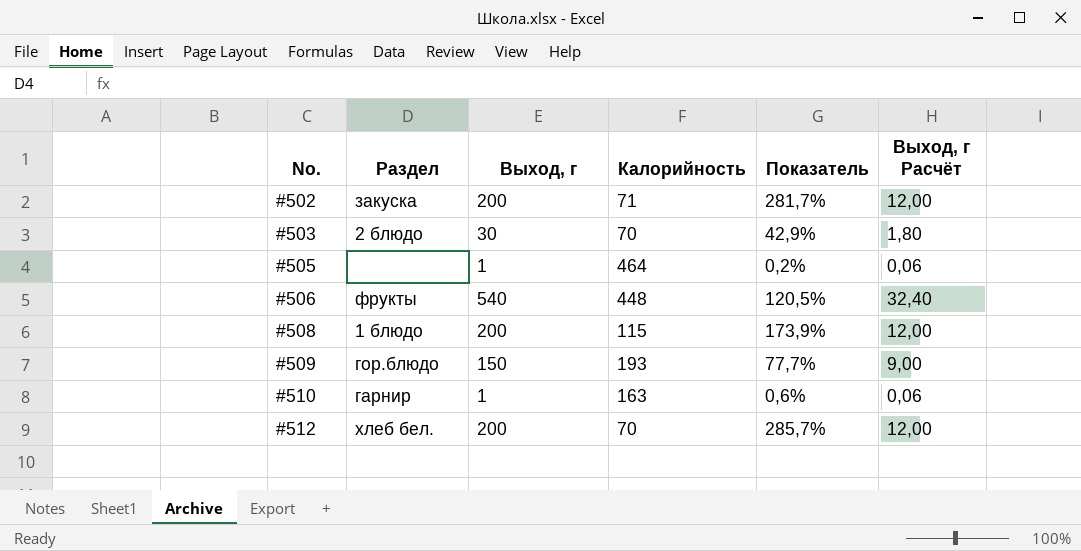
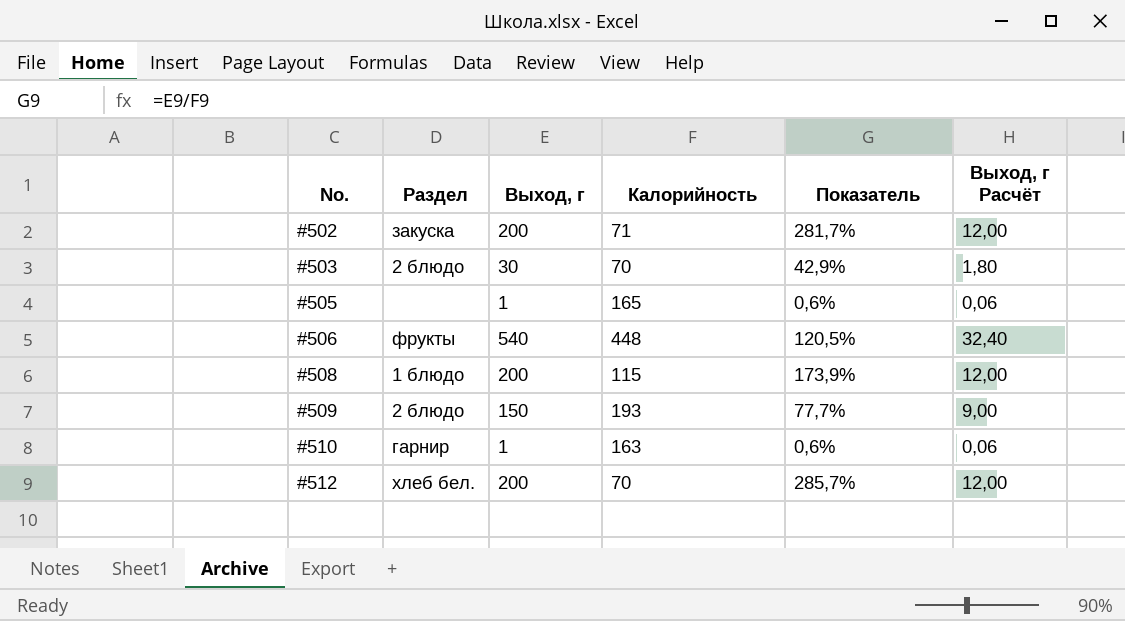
#505 | Калорийность: 464 -> 165
#505 | Показатель: 0,2% -> 0,6%
#509 | Раздел: гор.блюдо -> 2 блюдо

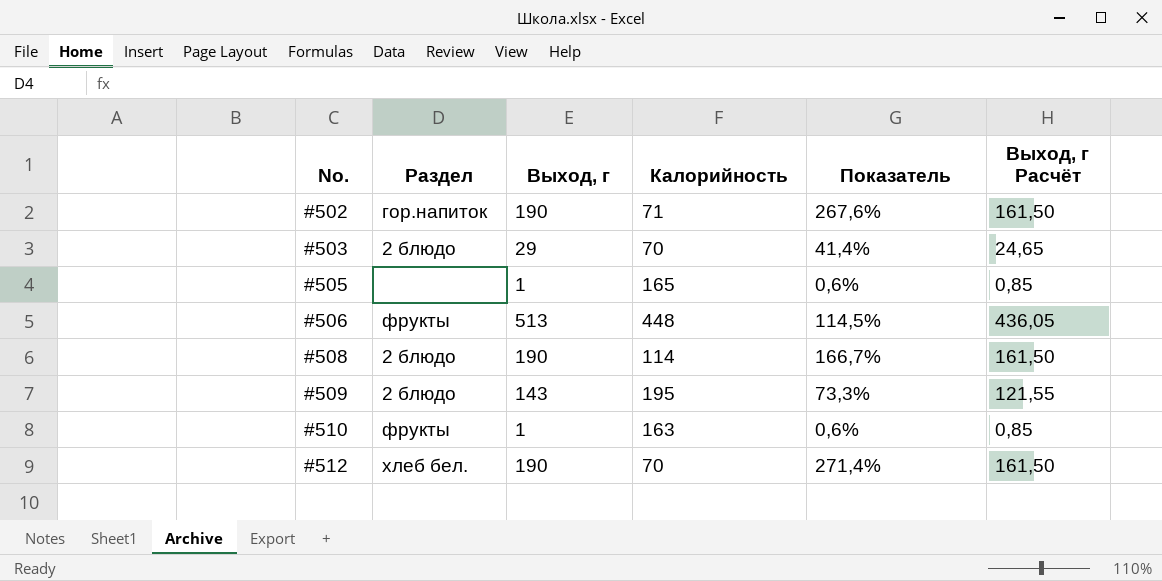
column Выход, г Расчёт | formula: [Выход, г] * 0,06 -> [Выход, г] * 0,85
#502 | Раздел: закуска -> гор.напиток
#502 | Выход, г: 200 -> 190
#502 | Показатель: 281,7% -> 267,6%
#503 | Выход, г: 30 -> 29
#503 | Показатель: 42,9% -> 41,4%
#506 | Выход, г: 540 -> 513
#506 | Показатель: 120,5% -> 114,5%
#508 | Раздел: 1 блюдо -> 2 блюдо
#508 | Выход, г: 200 -> 190
#508 | Калорийность: 115 -> 114
#508 | Показатель: 173,9% -> 166,7%
#509 | Выход, г: 150 -> 143
#509 | Калорийность: 193 -> 195
#509 | Показатель: 77,7% -> 73,3%
#510 | Раздел: гарнир -> фрукты
#512 | Выход, г: 200 -> 190
#512 | Показатель: 285,7% -> 271,4%

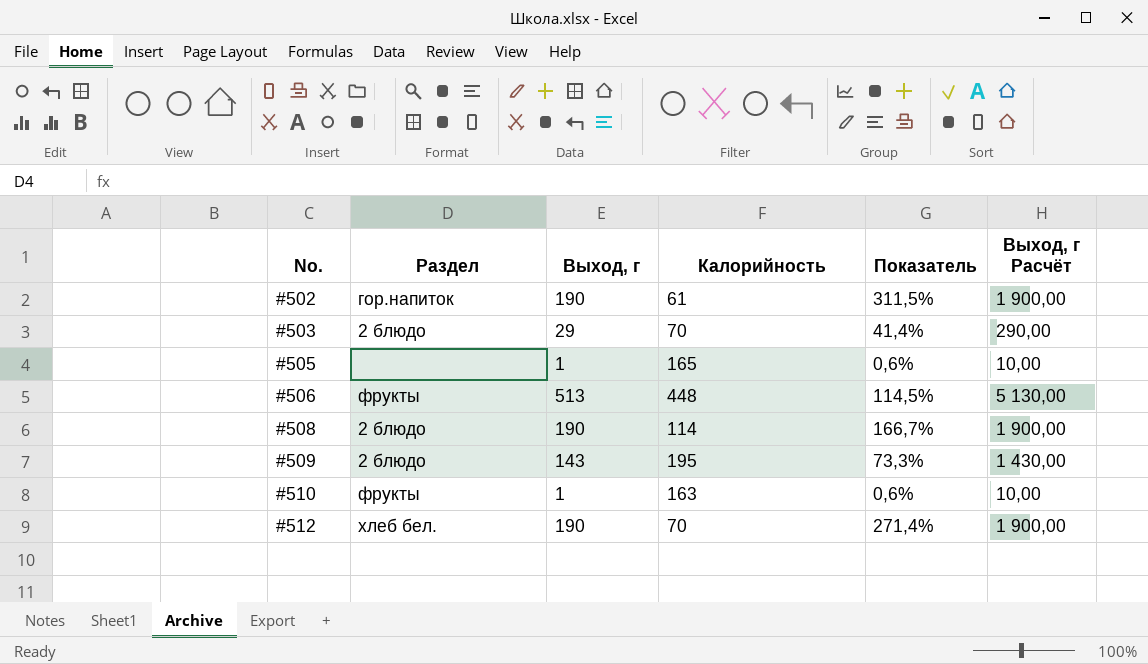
column Выход, г Расчёт | formula: [Выход, г] * 0,85 -> [Выход, г] * 10
#502 | Калорийность: 71 -> 61
#502 | Показатель: 267,6% -> 311,5%

